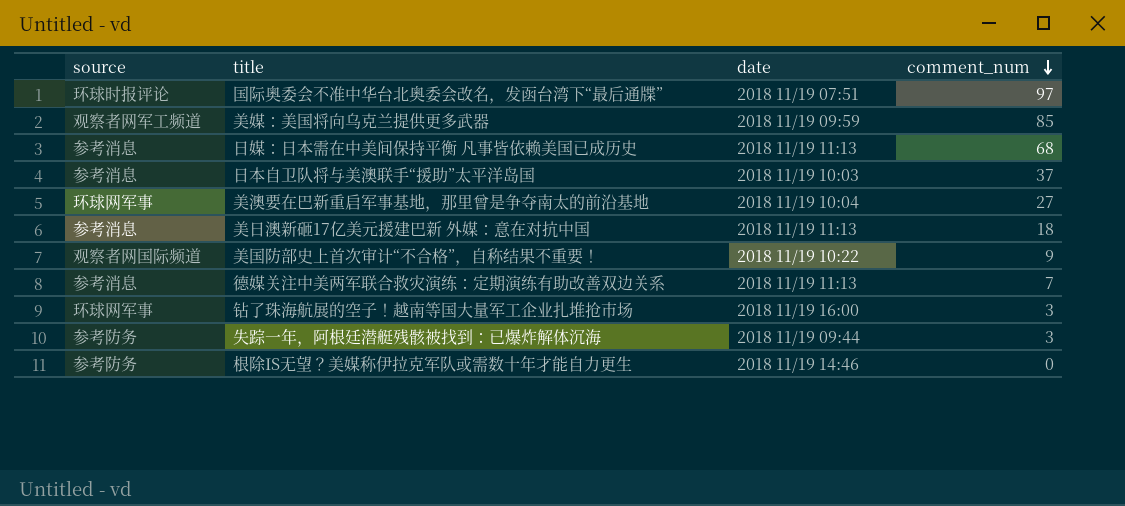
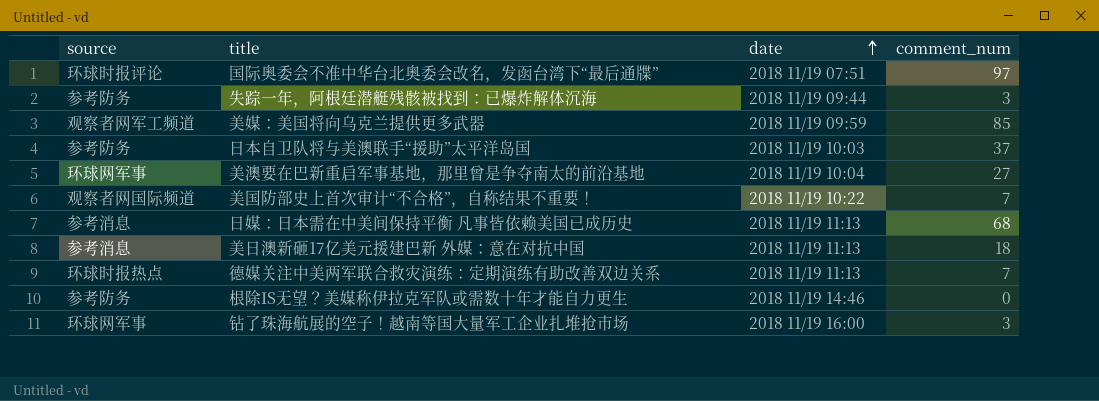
row order: comment_num descending -> date ascending
日本自卫队将与美澳联手“援助”太平洋岛国 | source: 参考消息 -> 参考防务
美国防部史上首次审计“不合格”，自称结果不重要！ | comment_num: 9 -> 7
德媒关注中美两军联合救灾演练：定期演练有助改善双边关系 | source: 参考消息 -> 环球时报热点

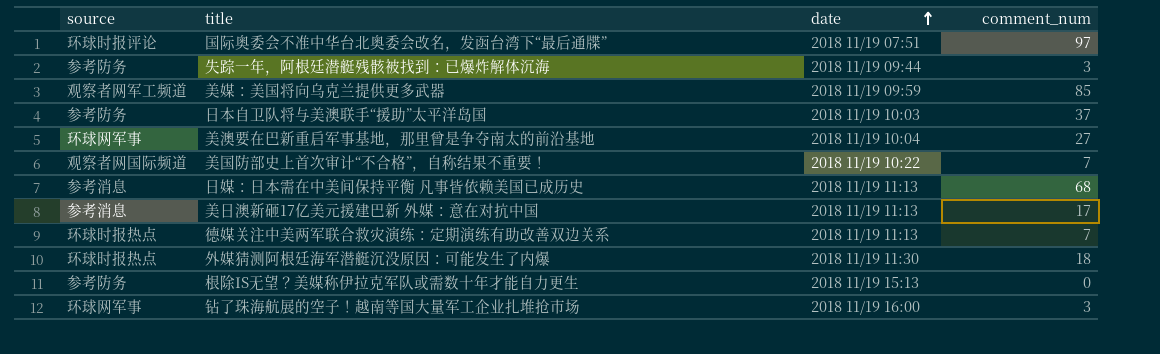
美日澳新砸17亿美元援建巴新 外媒：意在对抗中国 | comment_num: 18 -> 17
row 外媒猜测阿根廷海军潜艇沉没原因：可能发生了内爆: none -> 环球时报热点 | 2018 11/19 11:30 | 18
根除IS无望？美媒称伊拉克军队或需数十年才能自力更生 | date: 2018 11/19 14:46 -> 2018 11/19 15:13

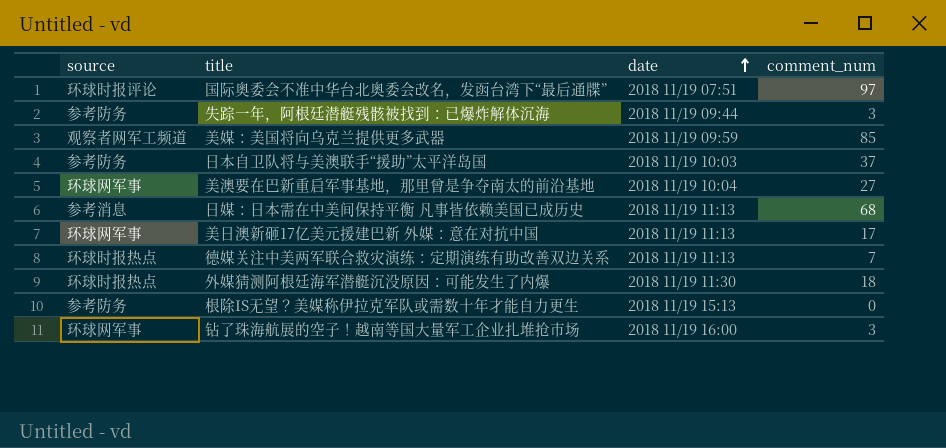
row 美国防部史上首次审计“不合格”，自称结果不重要！: 观察者网国际频道 | 2018 11/19 10:22 | 7 -> none
美日澳新砸17亿美元援建巴新 外媒：意在对抗中国 | source: 参考消息 -> 环球网军事

